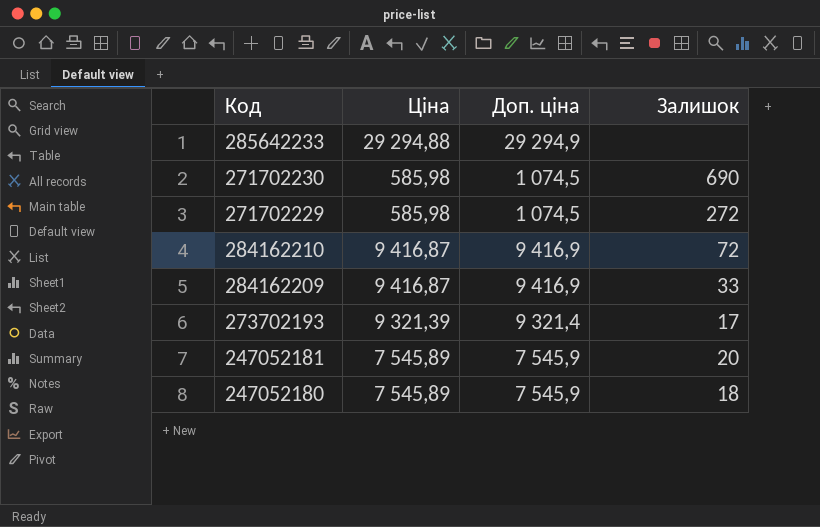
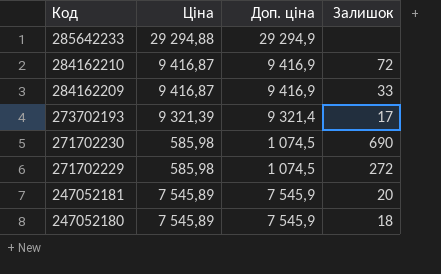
row order: none -> Код descending

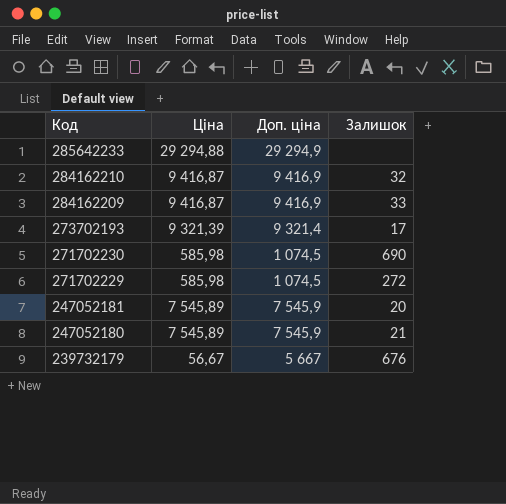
284162210 | Залишок: 72 -> 32
247052180 | Залишок: 18 -> 21
row 239732179: none -> 56,67 | 5 667 | 676

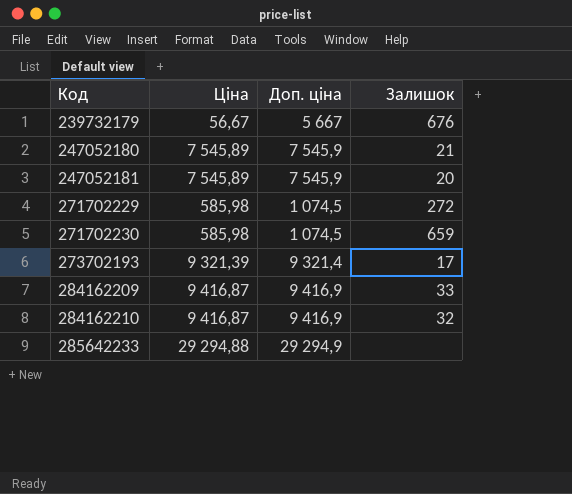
row order: Код descending -> Код ascending
271702230 | Залишок: 690 -> 659

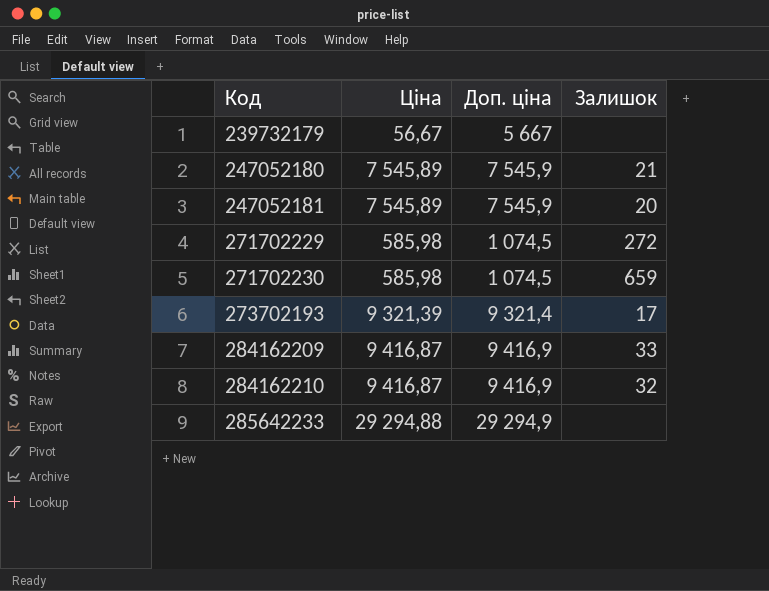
239732179 | Залишок: 676 -> none

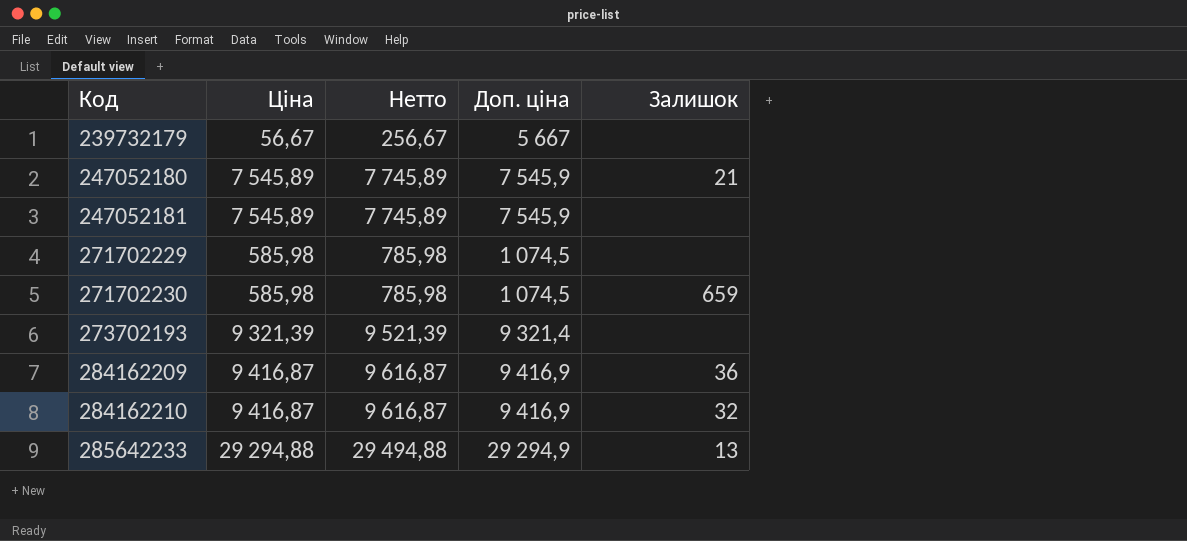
column Нетто | formula: none -> [Ціна] + 200
247052181 | Залишок: 20 -> none
271702229 | Залишок: 272 -> none
273702193 | Залишок: 17 -> none
284162209 | Залишок: 33 -> 36
285642233 | Залишок: none -> 13

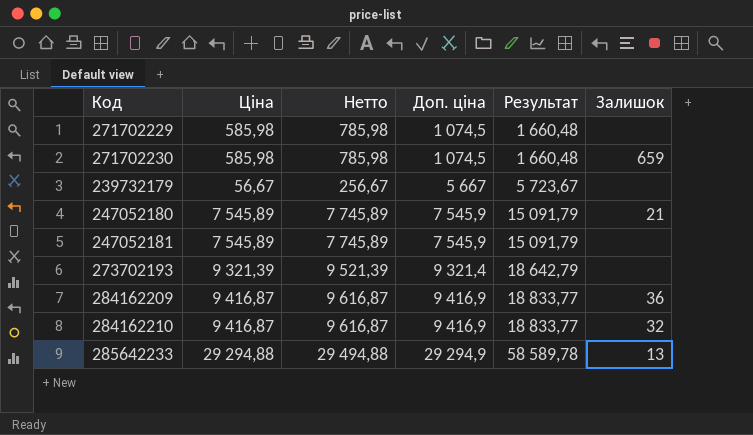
row order: Код ascending -> Доп. ціна ascending
column Результат | formula: none -> [Ціна] + [Доп. ціна]

